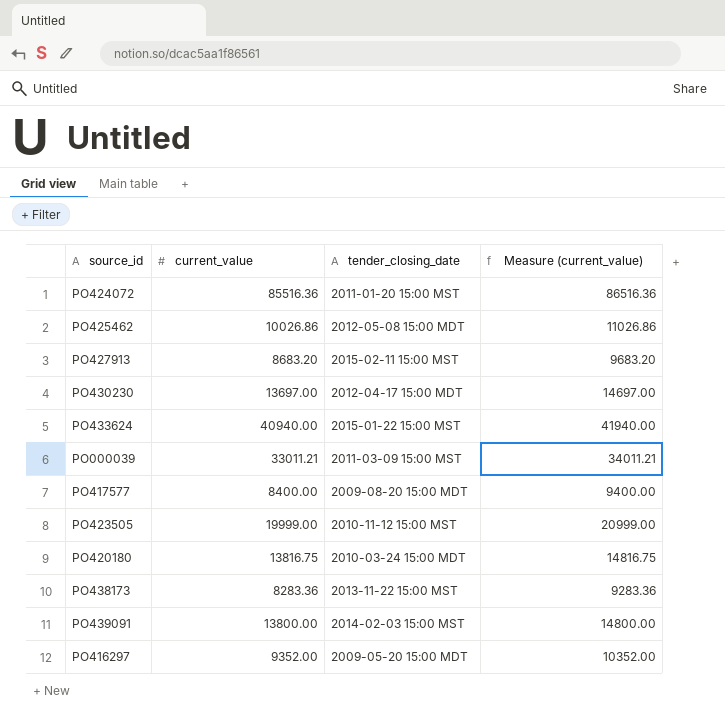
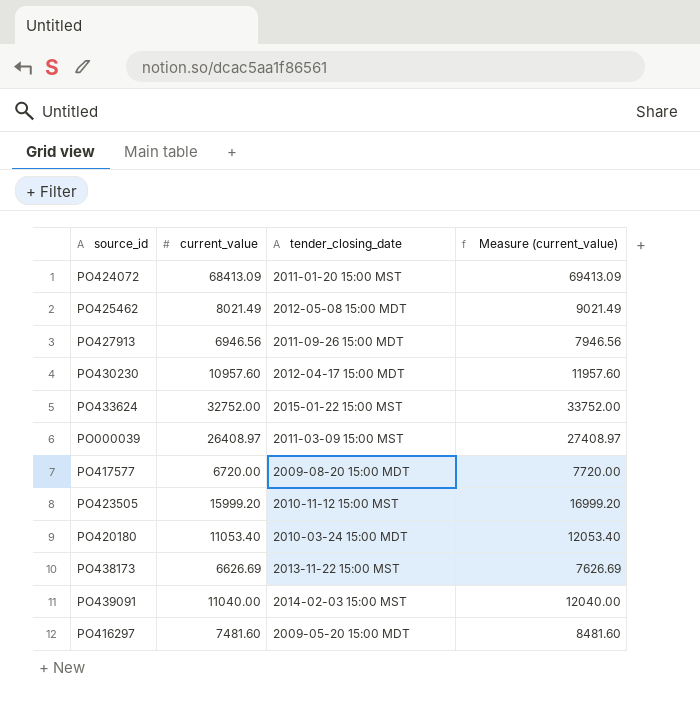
PO424072 | current_value: 85516.36 -> 68413.09
PO424072 | Measure (current_value): 86516.36 -> 69413.09
PO425462 | current_value: 10026.86 -> 8021.49
PO425462 | Measure (current_value): 11026.86 -> 9021.49
PO427913 | current_value: 8683.20 -> 6946.56
PO427913 | tender_closing_date: 2015-02-11 15:00 MST -> 2011-09-26 15:00 MDT
PO427913 | Measure (current_value): 9683.20 -> 7946.56
PO430230 | current_value: 13697.00 -> 10957.60
PO430230 | Measure (current_value): 14697.00 -> 11957.60
PO433624 | current_value: 40940.00 -> 32752.00
PO433624 | Measure (current_value): 41940.00 -> 33752.00
PO000039 | current_value: 33011.21 -> 26408.97
PO000039 | Measure (current_value): 34011.21 -> 27408.97
PO417577 | current_value: 8400.00 -> 6720.00
PO417577 | Measure (current_value): 9400.00 -> 7720.00
PO423505 | current_value: 19999.00 -> 15999.20
PO423505 | Measure (current_value): 20999.00 -> 16999.20
PO420180 | current_value: 13816.75 -> 11053.40
PO420180 | Measure (current_value): 14816.75 -> 12053.40
PO438173 | current_value: 8283.36 -> 6626.69
PO438173 | Measure (current_value): 9283.36 -> 7626.69
PO439091 | current_value: 13800.00 -> 11040.00
PO439091 | Measure (current_value): 14800.00 -> 12040.00
PO416297 | current_value: 9352.00 -> 7481.60
PO416297 | Measure (current_value): 10352.00 -> 8481.60

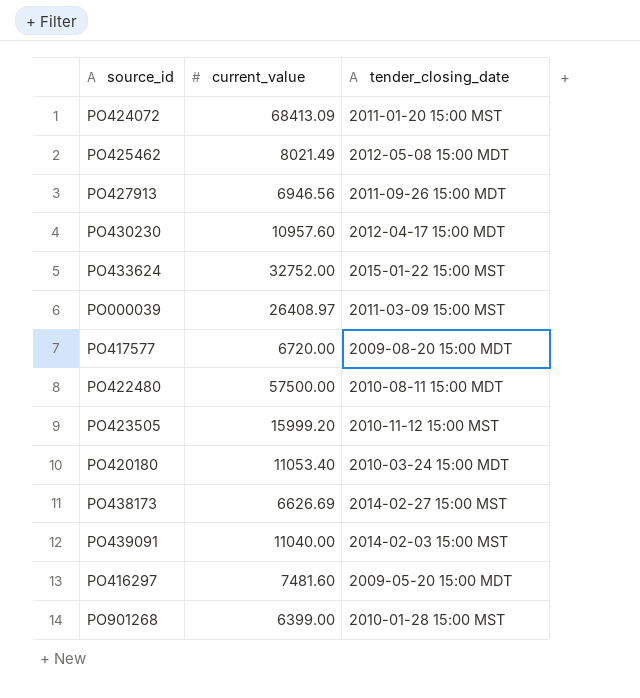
column Measure (current_value) | formula: [current_value] + 1000 -> none
row PO422480: none -> 57500.00 | 2010-08-11 15:00 MDT
PO438173 | tender_closing_date: 2013-11-22 15:00 MST -> 2014-02-27 15:00 MST
row PO901268: none -> 6399.00 | 2010-01-28 15:00 MST

